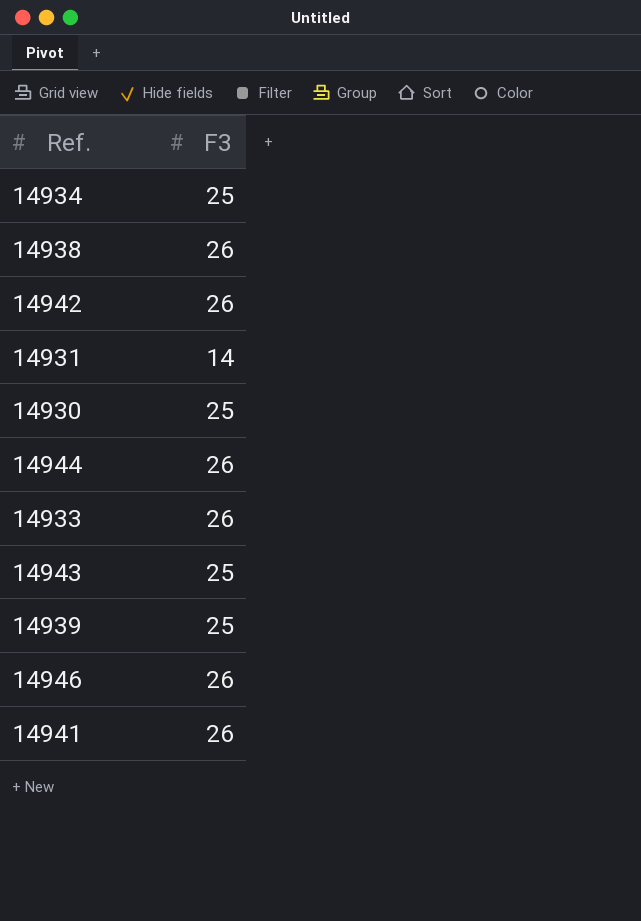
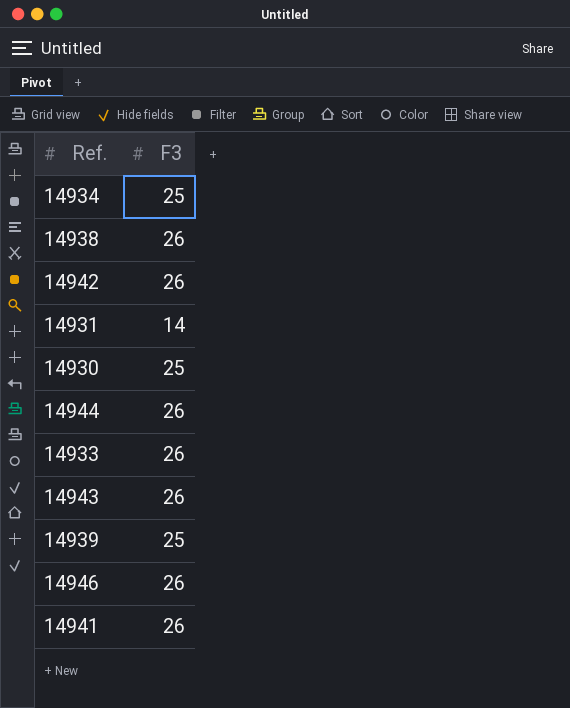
14943 | F3: 25 -> 26

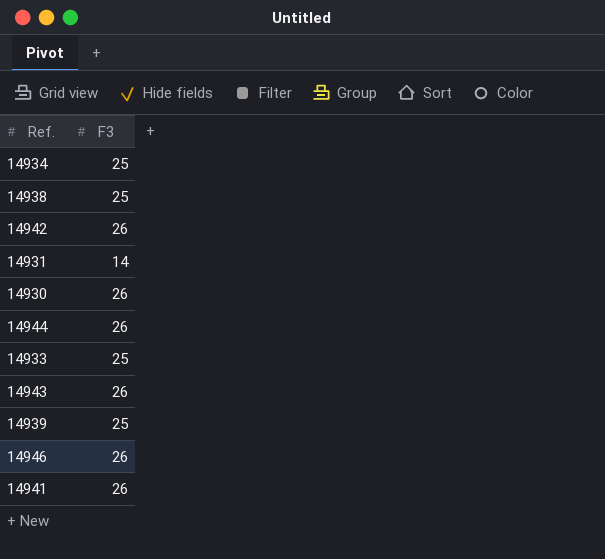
14938 | F3: 26 -> 25
14930 | F3: 25 -> 26
14933 | F3: 26 -> 25

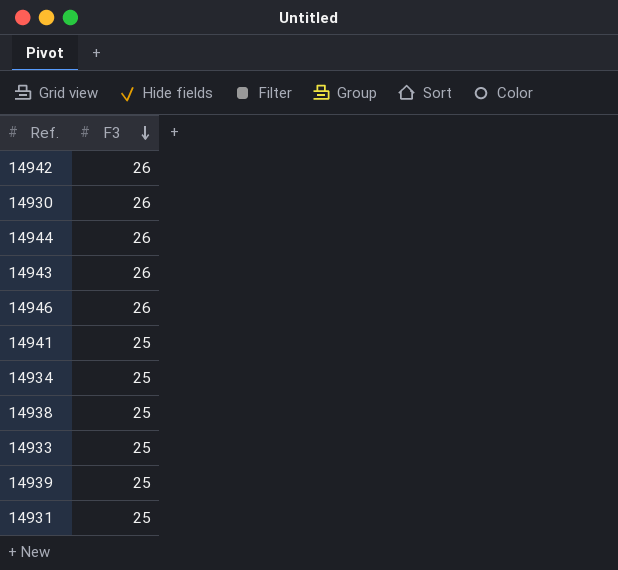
row order: none -> F3 descending
14941 | F3: 26 -> 25
14931 | F3: 14 -> 25

